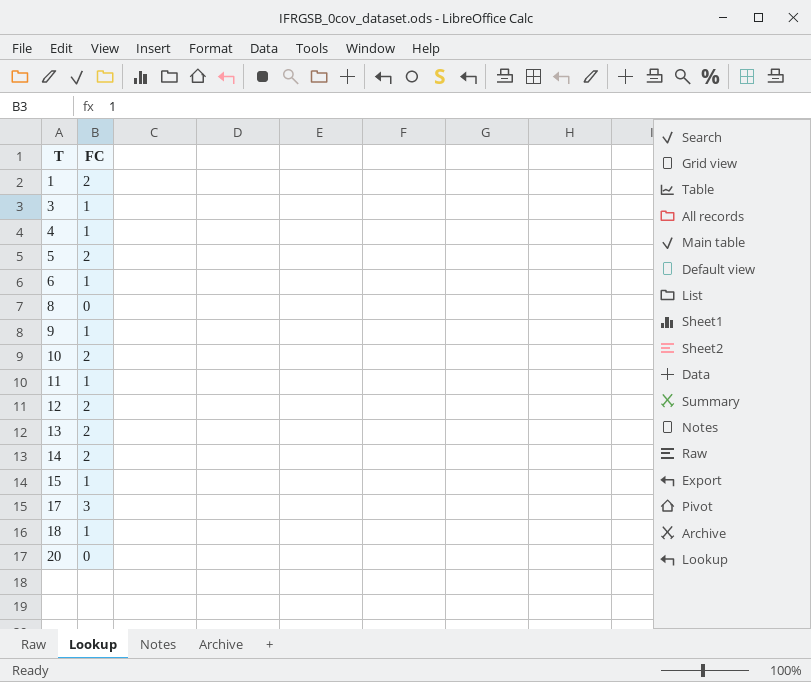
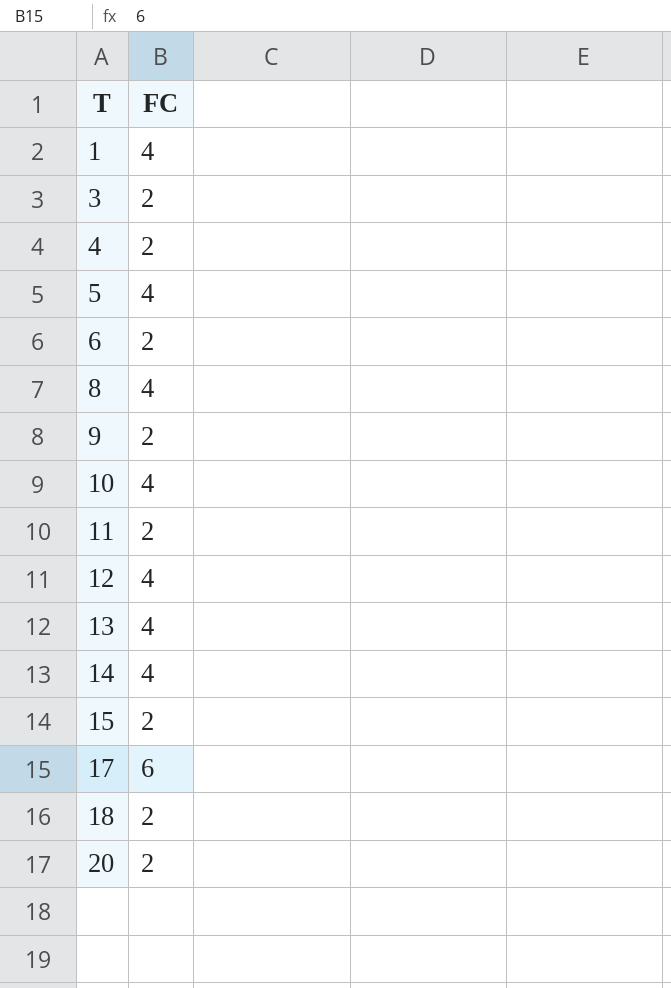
1 | FC: 2 -> 4
3 | FC: 1 -> 2
4 | FC: 1 -> 2
5 | FC: 2 -> 4
6 | FC: 1 -> 2
8 | FC: 0 -> 4
9 | FC: 1 -> 2
10 | FC: 2 -> 4
11 | FC: 1 -> 2
12 | FC: 2 -> 4
13 | FC: 2 -> 4
14 | FC: 2 -> 4
15 | FC: 1 -> 2
17 | FC: 3 -> 6
18 | FC: 1 -> 2
20 | FC: 0 -> 2

